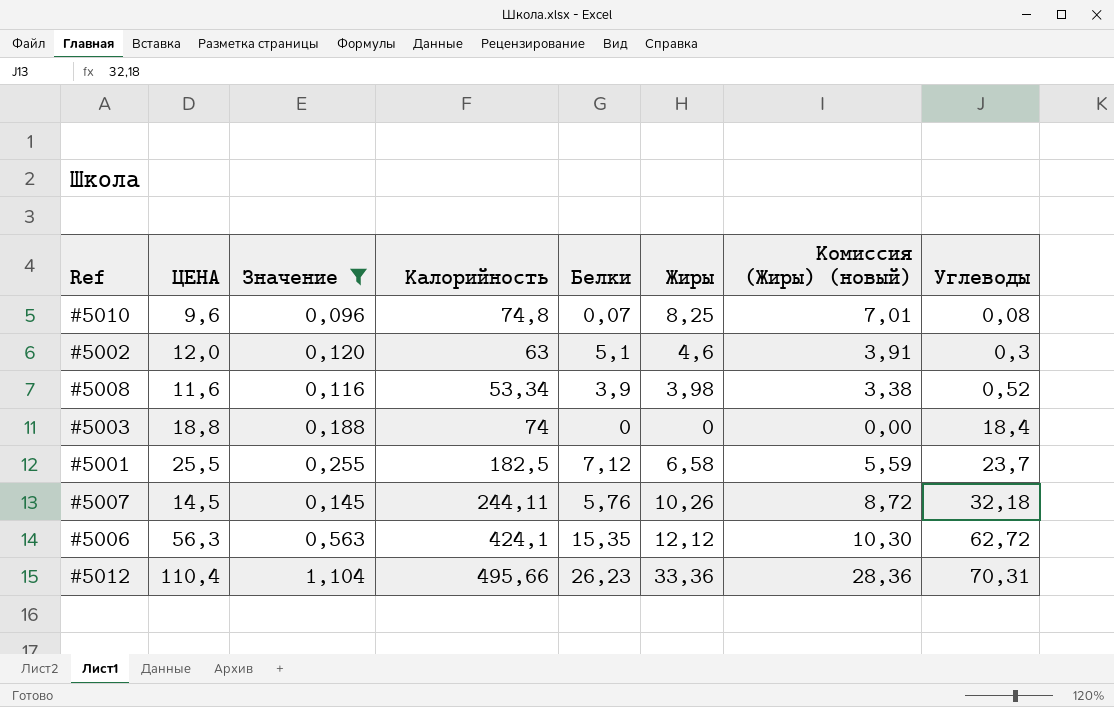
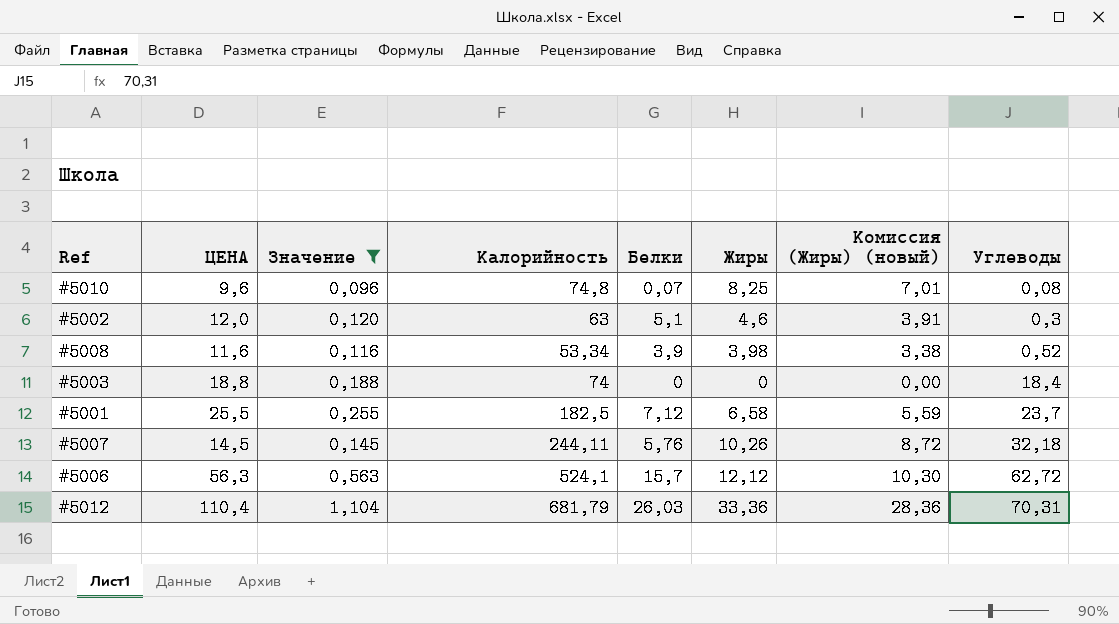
#5006 | Калорийность: 424,1 -> 524,1
#5006 | Белки: 15,35 -> 15,7
#5012 | Калорийность: 495,66 -> 681,79
#5012 | Белки: 26,23 -> 26,03

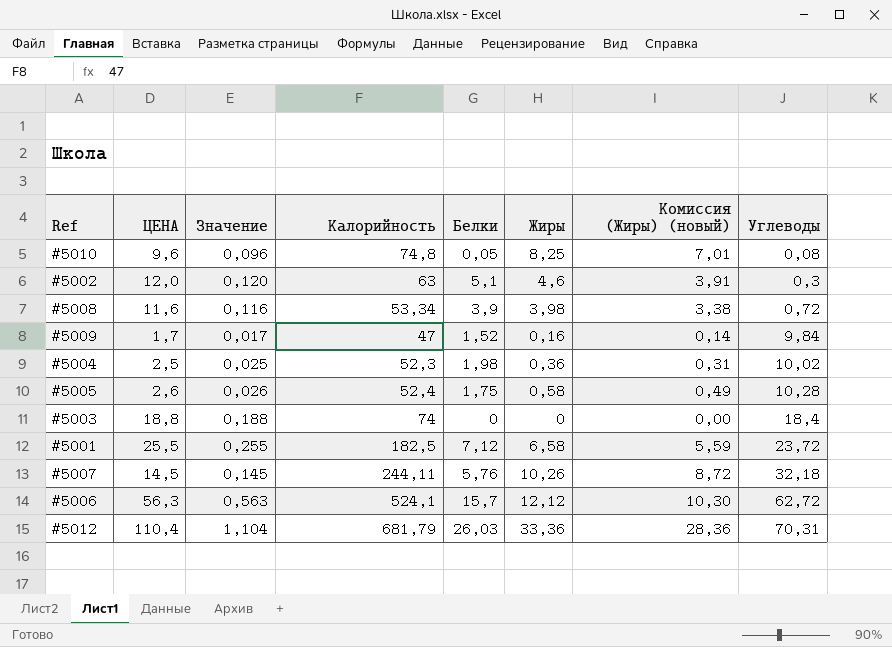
filter: Значение >= 0,096 -> none
#5010 | Белки: 0,07 -> 0,05
#5008 | Углеводы: 0,52 -> 0,72
#5001 | Углеводы: 23,7 -> 23,72

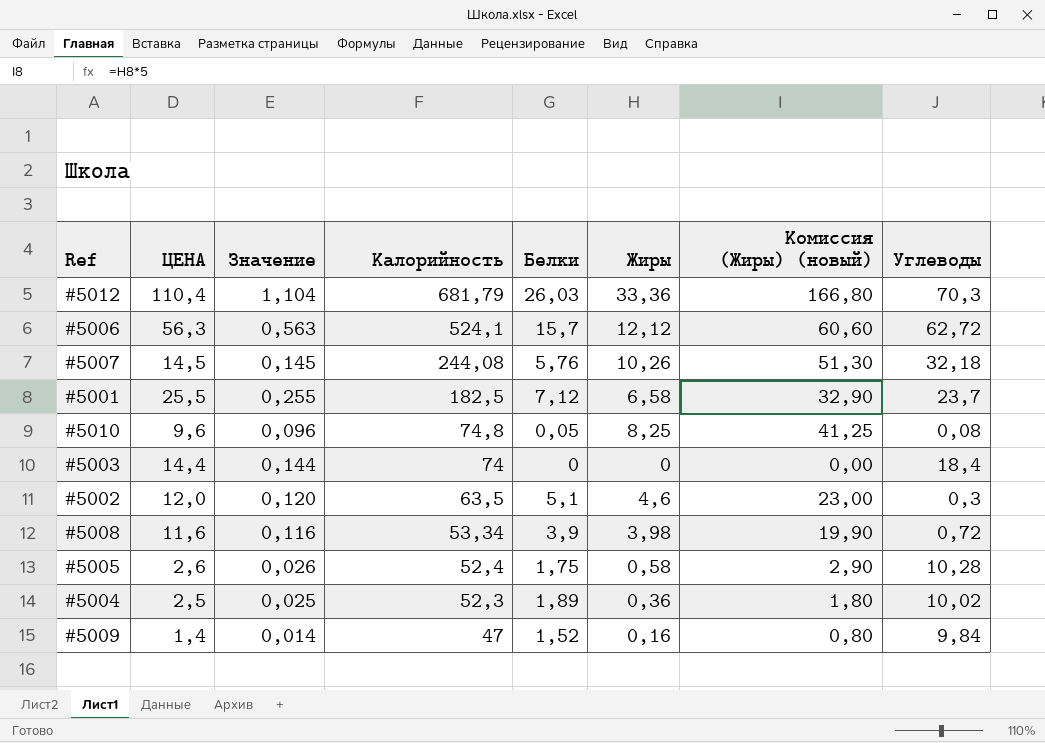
row order: Углеводы ascending -> Калорийность descending
column Комиссия (Жиры) (новый) | formula: [Жиры] * 0,85 -> [Жиры] * 5
#5012 | Углеводы: 70,31 -> 70,3
#5007 | Калорийность: 244,11 -> 244,08
#5001 | Углеводы: 23,72 -> 23,7
#5003 | ЦЕНА: 18,8 -> 14,4
#5003 | Значение: 0,188 -> 0,144
#5002 | Калорийность: 63 -> 63,5
#5004 | Белки: 1,98 -> 1,89
#5009 | ЦЕНА: 1,7 -> 1,4
#5009 | Значение: 0,017 -> 0,014

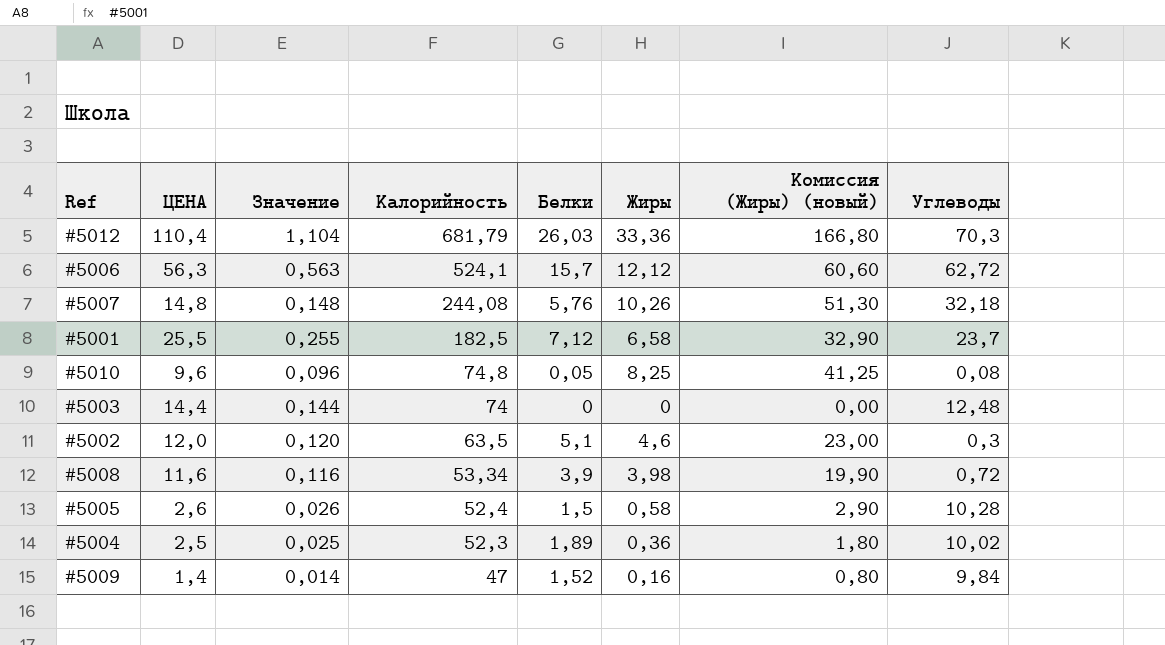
#5007 | ЦЕНА: 14,5 -> 14,8
#5007 | Значение: 0,145 -> 0,148
#5003 | Углеводы: 18,4 -> 12,48
#5005 | Белки: 1,75 -> 1,5

